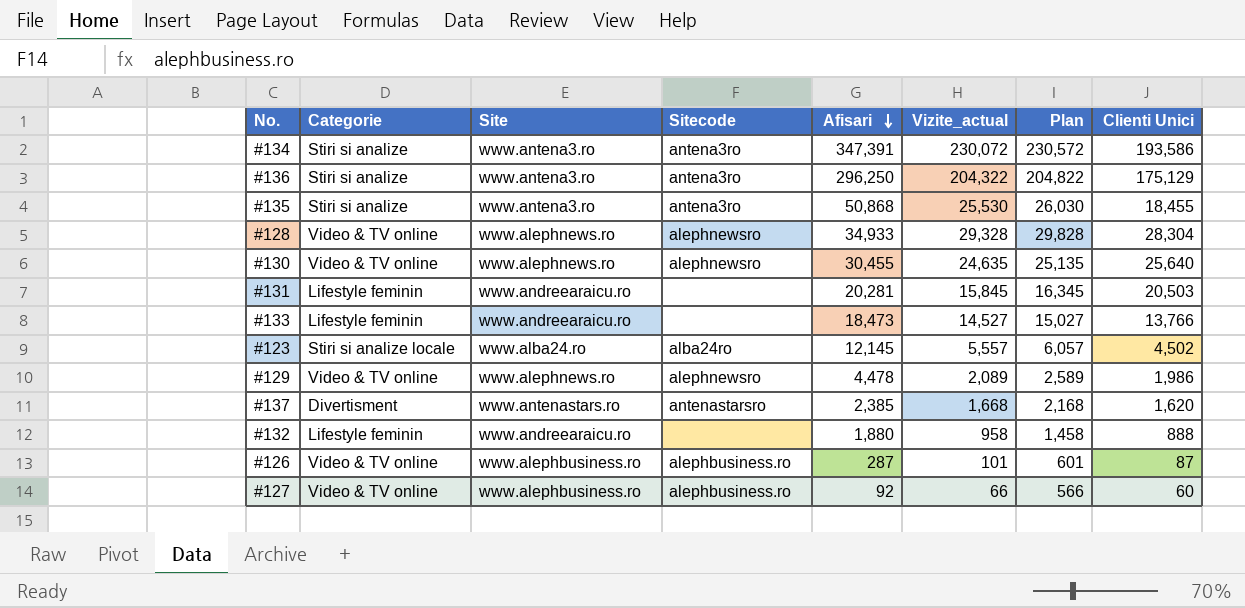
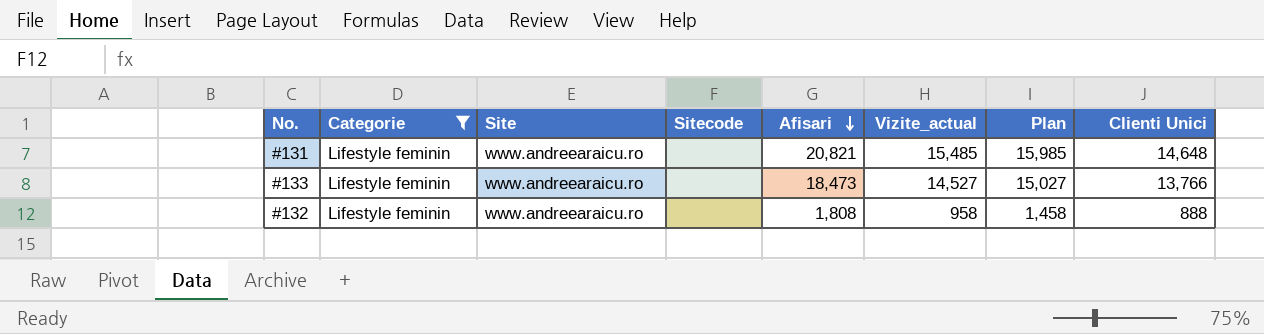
filter: none -> Categorie = Lifestyle feminin
#131 | Afisari: 20,281 -> 20,821
#131 | Vizite_actual: 15,845 -> 15,485
#131 | Plan: 16,345 -> 15,985
#131 | Clienti Unici: 20,503 -> 14,648
#132 | Afisari: 1,880 -> 1,808

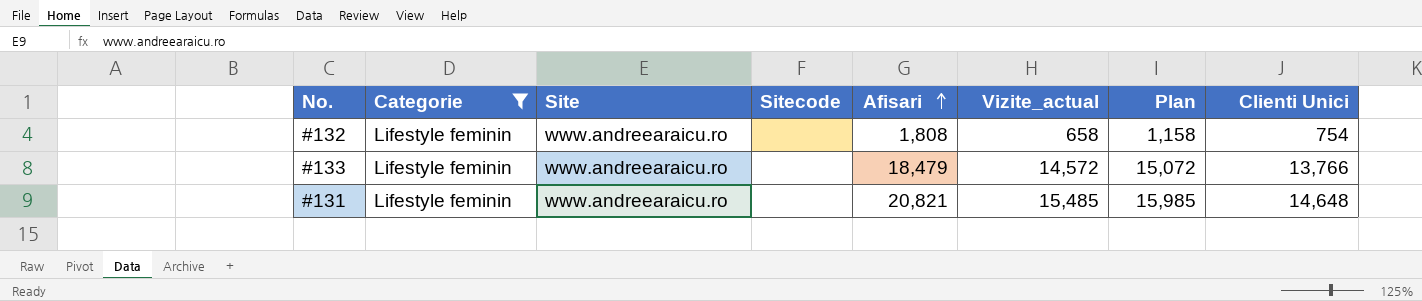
row order: Afisari descending -> Afisari ascending
#132 | Vizite_actual: 958 -> 658
#132 | Plan: 1,458 -> 1,158
#132 | Clienti Unici: 888 -> 754
#133 | Afisari: 18,473 -> 18,479
#133 | Vizite_actual: 14,527 -> 14,572
#133 | Plan: 15,027 -> 15,072

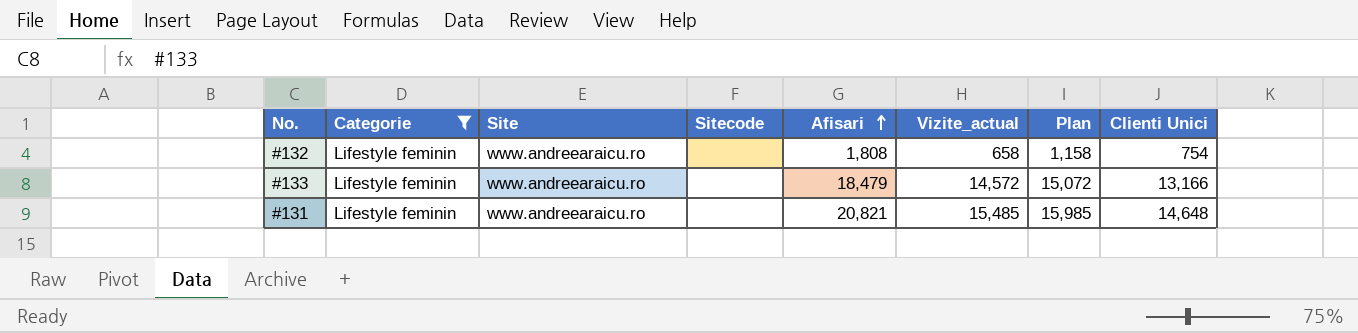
#133 | Clienti Unici: 13,766 -> 13,166

